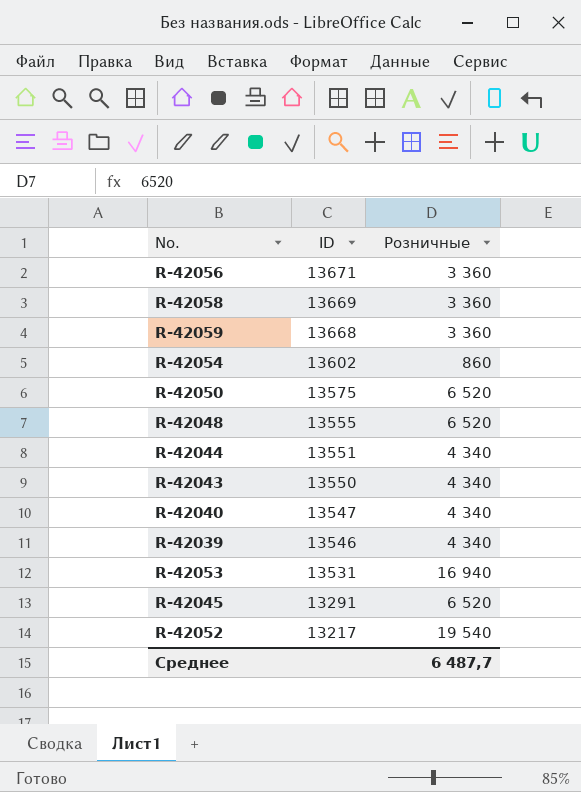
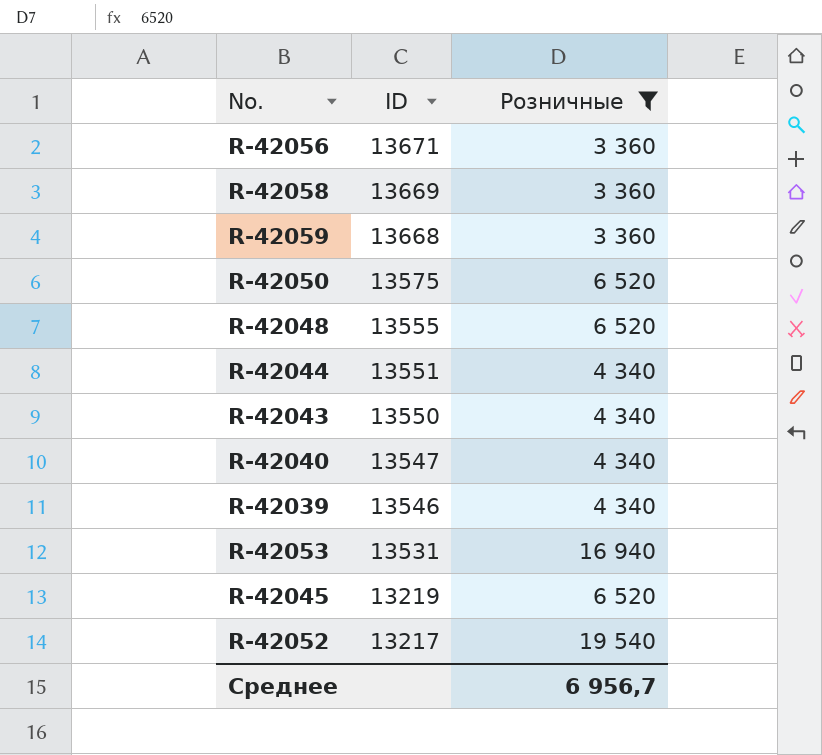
filter: none -> Розничные != 860
R-42045 | ID: 13291 -> 13219
Среднее | Розничные: 6 487,7 -> 6 956,7

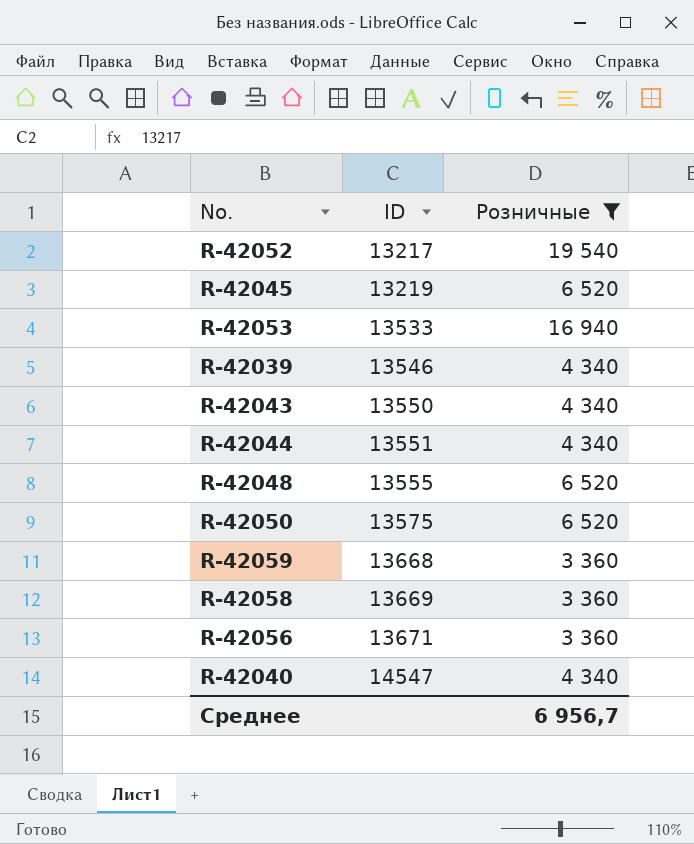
row order: ID descending -> ID ascending
R-42053 | ID: 13531 -> 13533
R-42040 | ID: 13547 -> 14547

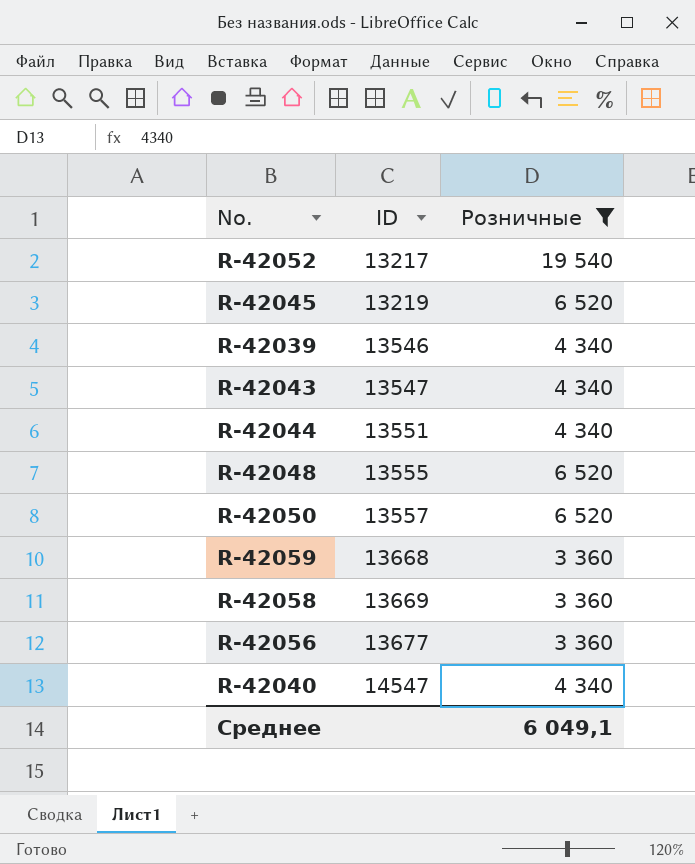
row R-42053: 13533 | 16 940 -> none
R-42043 | ID: 13550 -> 13547
R-42050 | ID: 13575 -> 13557
R-42056 | ID: 13671 -> 13677
Среднее | Розничные: 6 956,7 -> 6 049,1

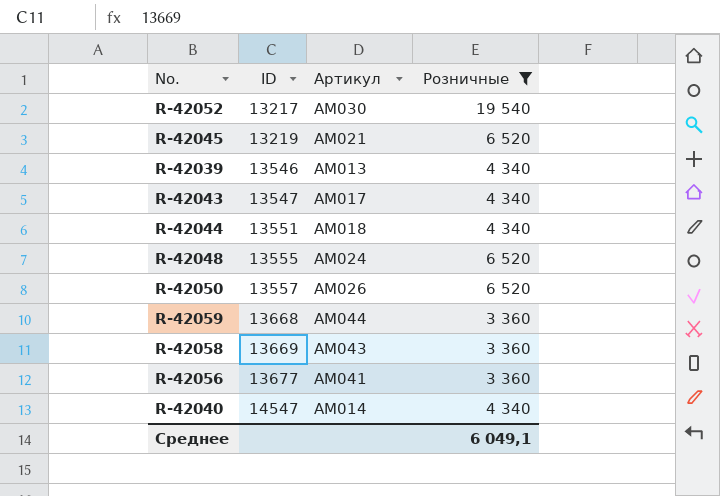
column Артикул | position: none -> 3

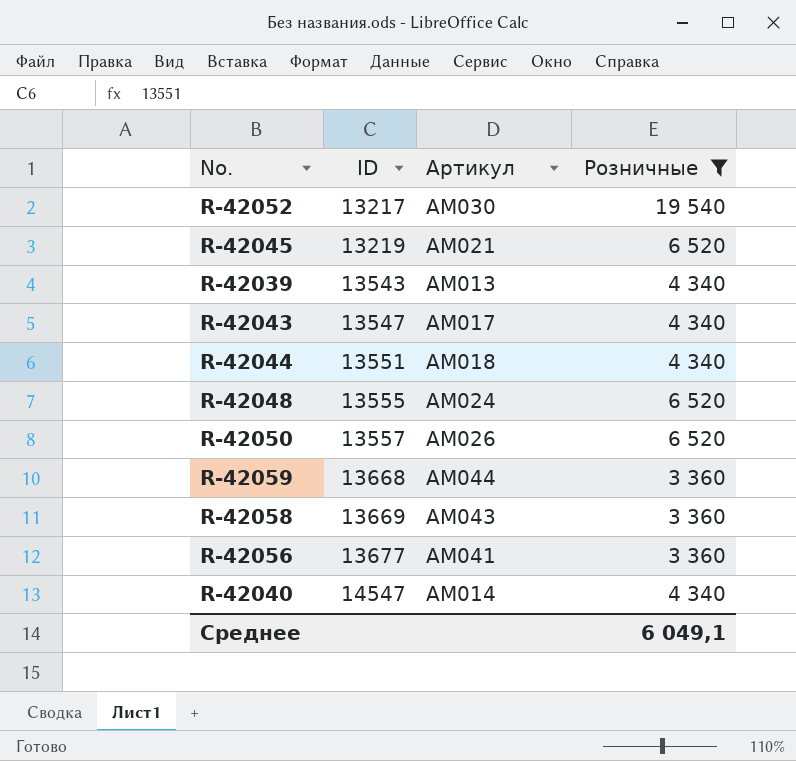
R-42039 | ID: 13546 -> 13543

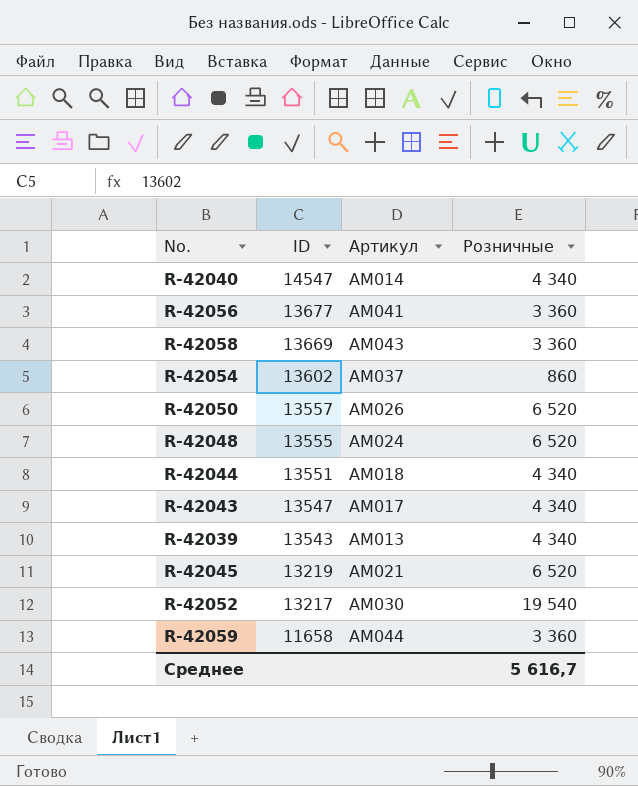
filter: Розничные != 860 -> none
row order: ID ascending -> ID descending
R-42059 | ID: 13668 -> 11658
Среднее | Розничные: 6 049,1 -> 5 616,7

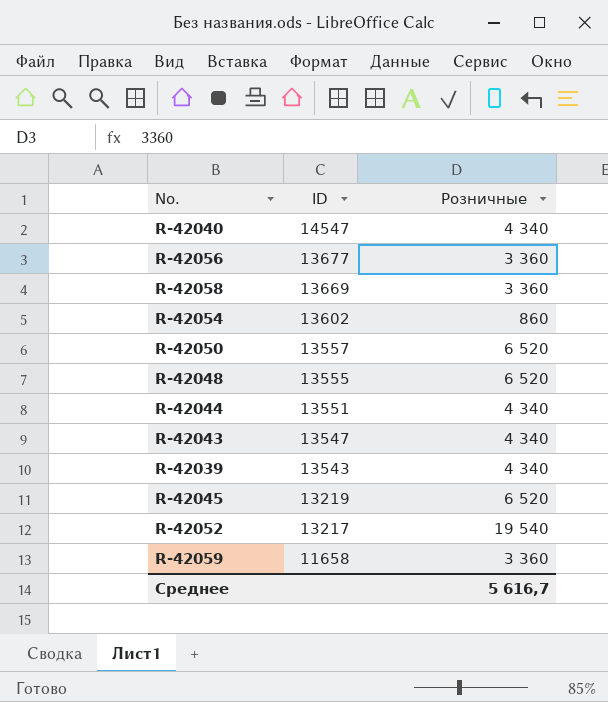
column Артикул | position: 3 -> none

